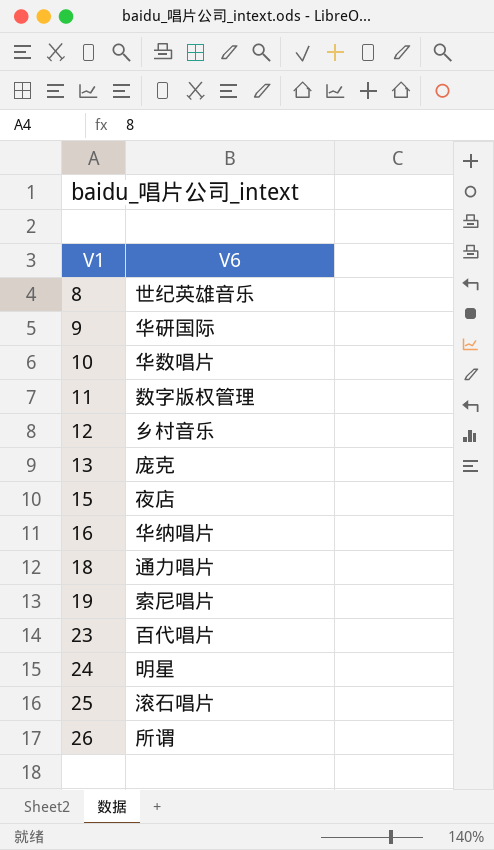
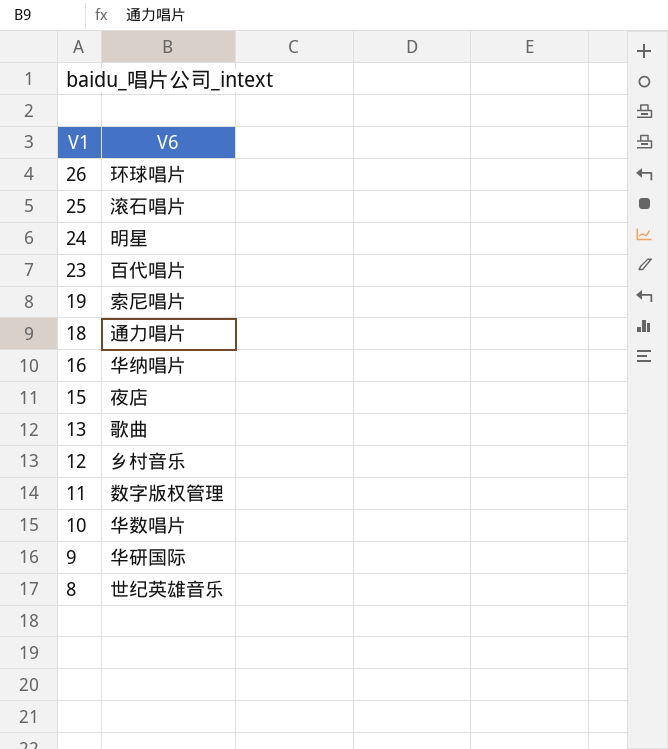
row order: V1 ascending -> V1 descending
26 | V6: 所谓 -> 环球唱片
13 | V6: 庞克 -> 歌曲

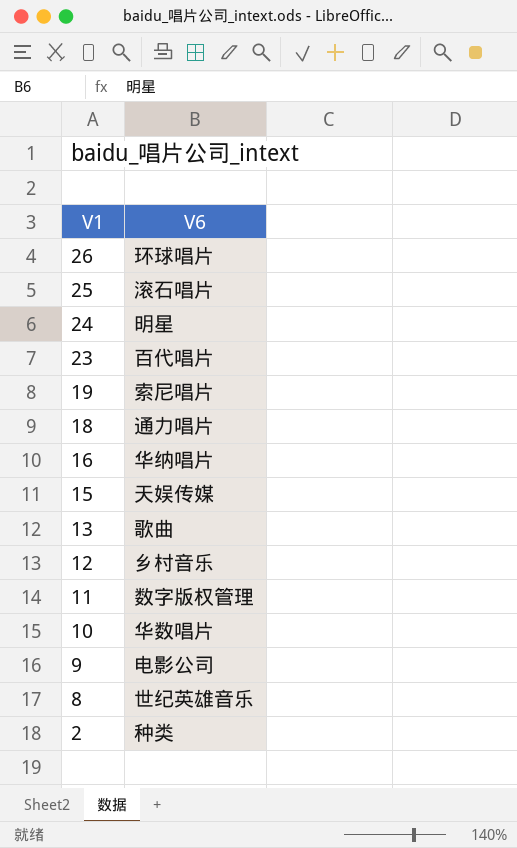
15 | V6: 夜店 -> 天娱传媒
9 | V6: 华研国际 -> 电影公司
row 2: none -> 种类

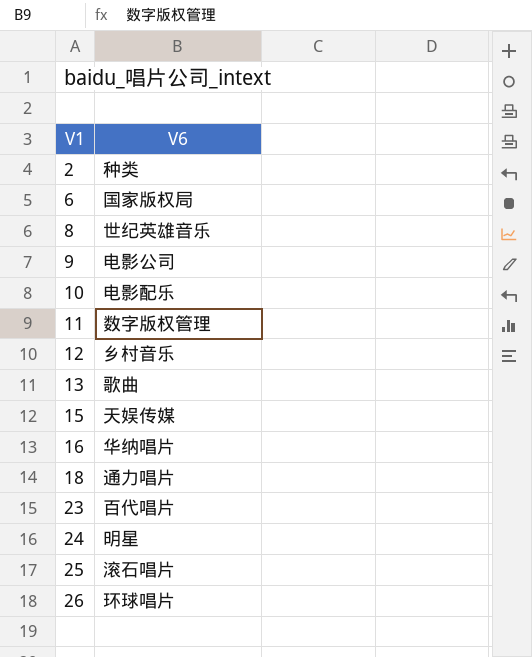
row order: V1 descending -> V1 ascending
row 19: 索尼唱片 -> none
row 6: none -> 国家版权局
10 | V6: 华数唱片 -> 电影配乐

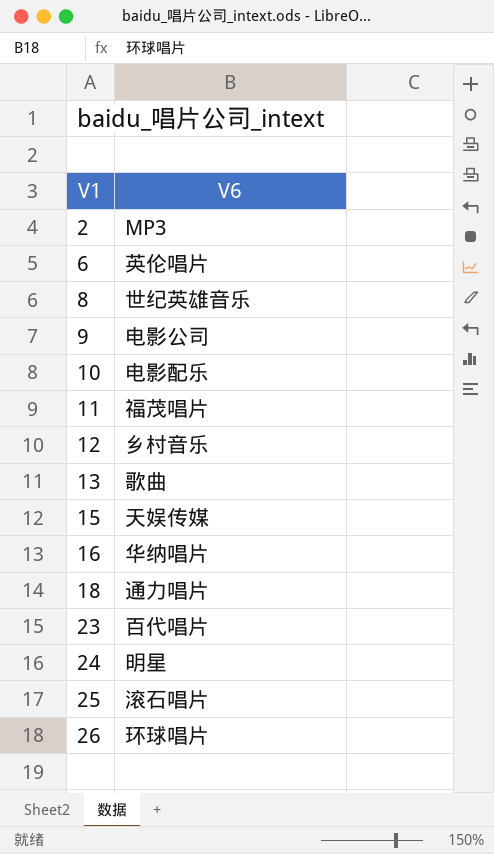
2 | V6: 种类 -> MP3
6 | V6: 国家版权局 -> 英伦唱片
11 | V6: 数字版权管理 -> 福茂唱片

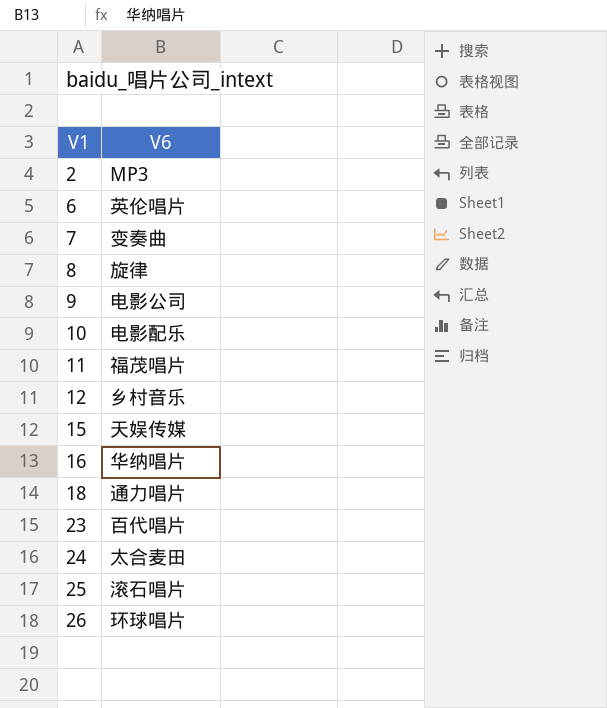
row 13: 歌曲 -> none
row 7: none -> 变奏曲
8 | V6: 世纪英雄音乐 -> 旋律
24 | V6: 明星 -> 太合麦田

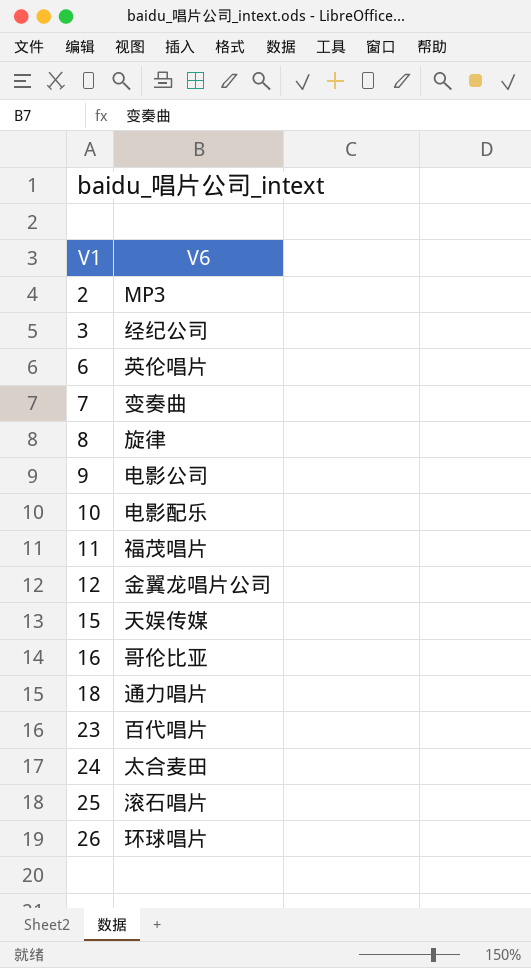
row 3: none -> 经纪公司
12 | V6: 乡村音乐 -> 金翼龙唱片公司
16 | V6: 华纳唱片 -> 哥伦比亚

